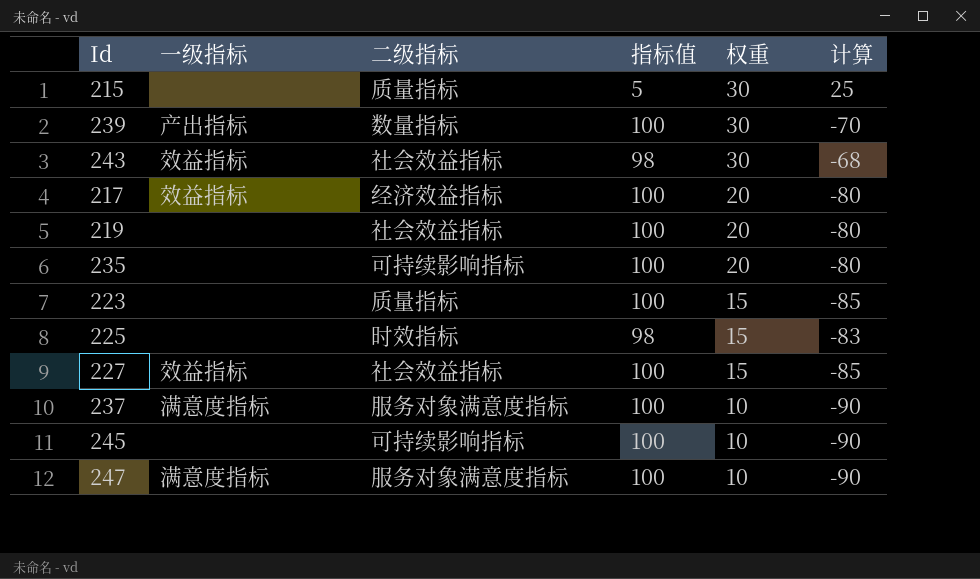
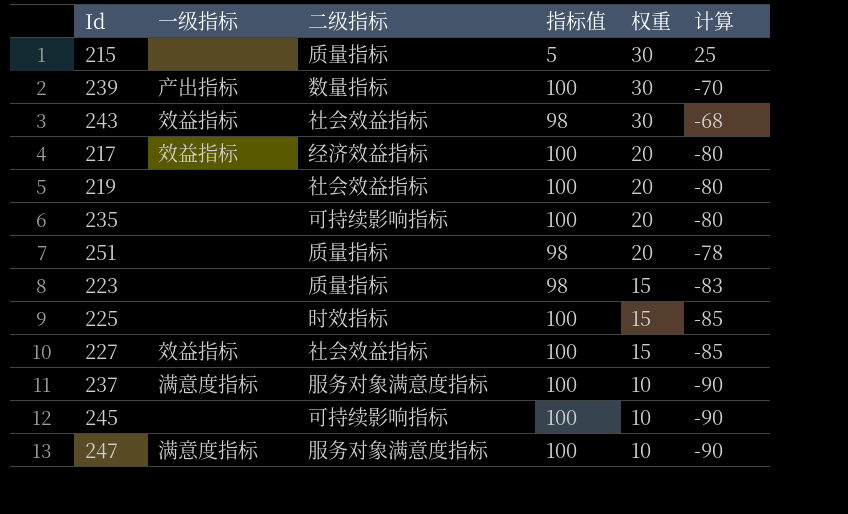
row 251: none -> none | 质量指标 | 98 | 20 | -78
223 | 指标值: 100 -> 98
223 | 计算: -85 -> -83
225 | 指标值: 98 -> 100
225 | 计算: -83 -> -85

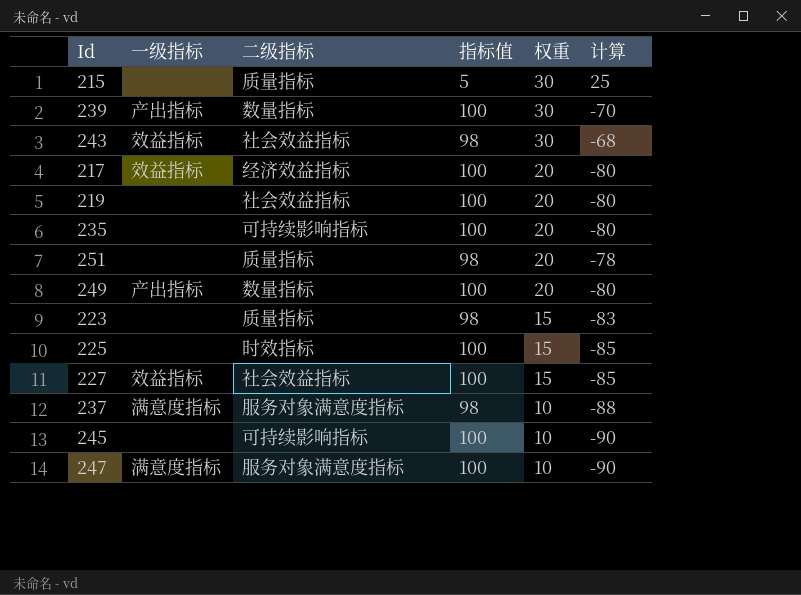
row 249: none -> 产出指标 | 数量指标 | 100 | 20 | -80
237 | 指标值: 100 -> 98
237 | 计算: -90 -> -88

